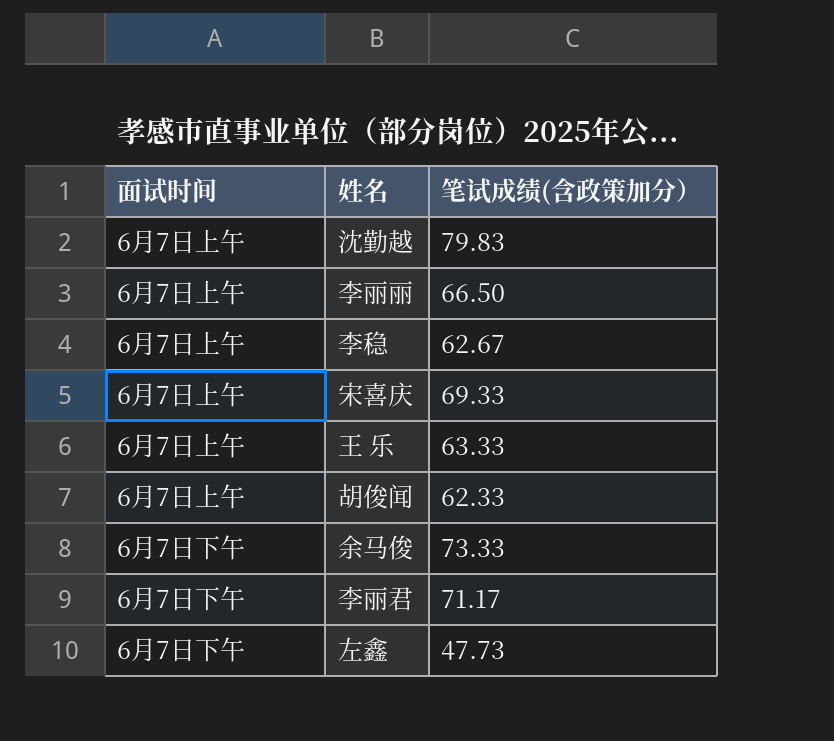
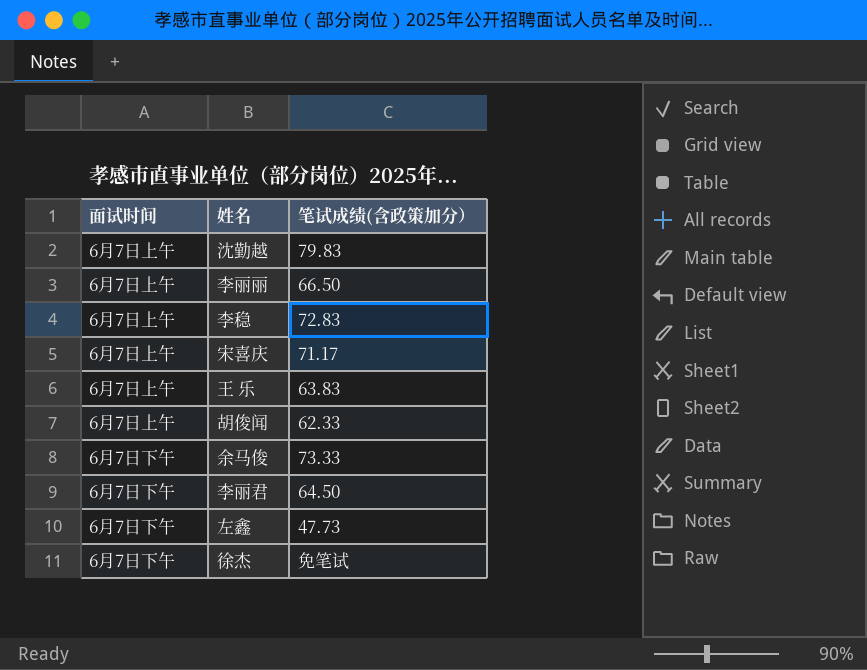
李稳 | 笔试成绩(含政策加分）: 62.67 -> 72.83
宋喜庆 | 笔试成绩(含政策加分）: 69.33 -> 71.17
王 乐 | 笔试成绩(含政策加分）: 63.33 -> 63.83
李丽君 | 笔试成绩(含政策加分）: 71.17 -> 64.50
row 徐杰: none -> 6月7日下午 | 免笔试

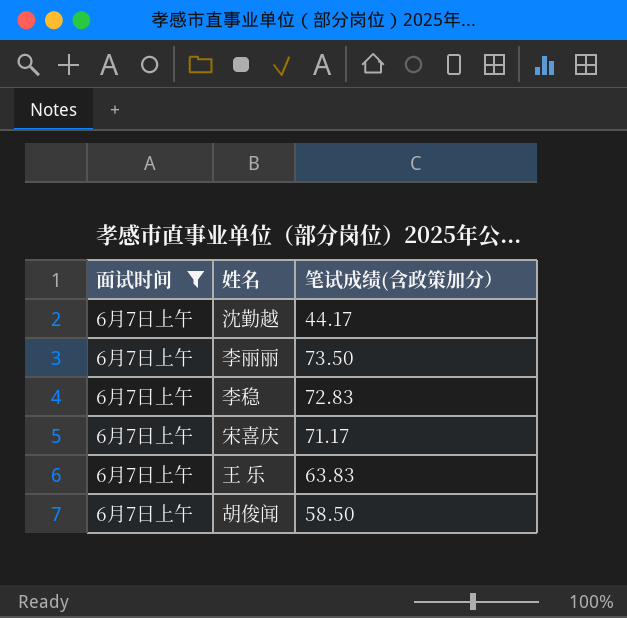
filter: none -> 面试时间 = 6月7日上午
沈勤越 | 笔试成绩(含政策加分）: 79.83 -> 44.17
李丽丽 | 笔试成绩(含政策加分）: 66.50 -> 73.50
胡俊闻 | 笔试成绩(含政策加分）: 62.33 -> 58.50

